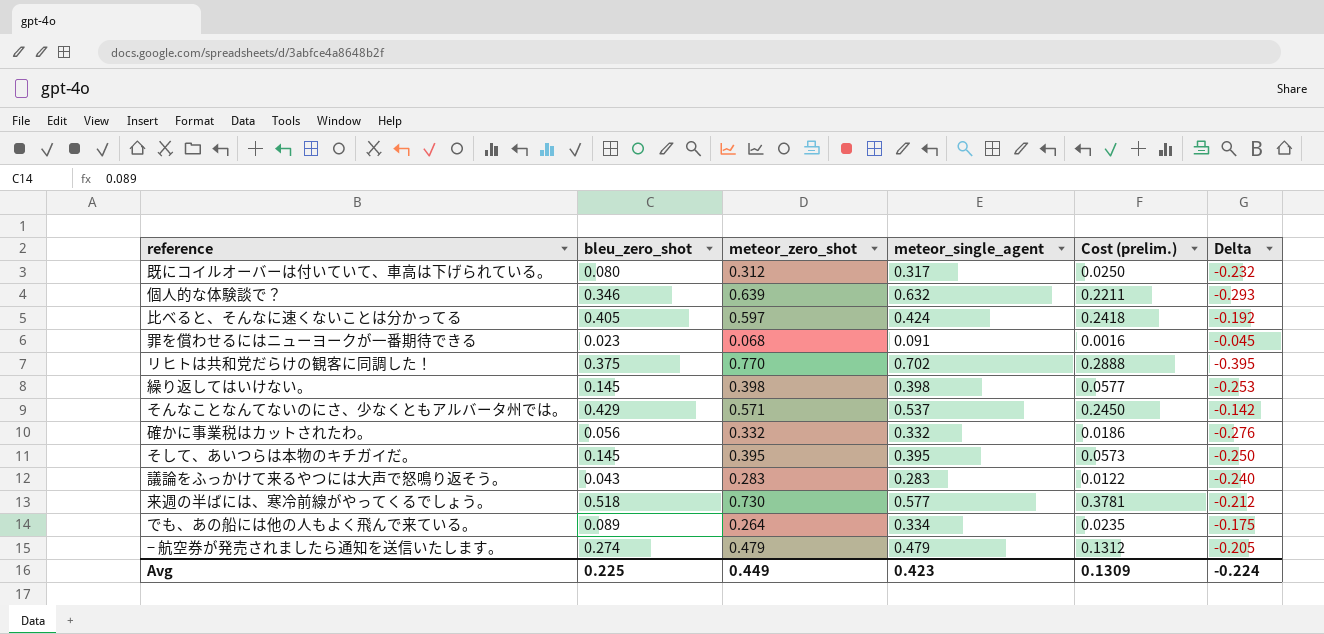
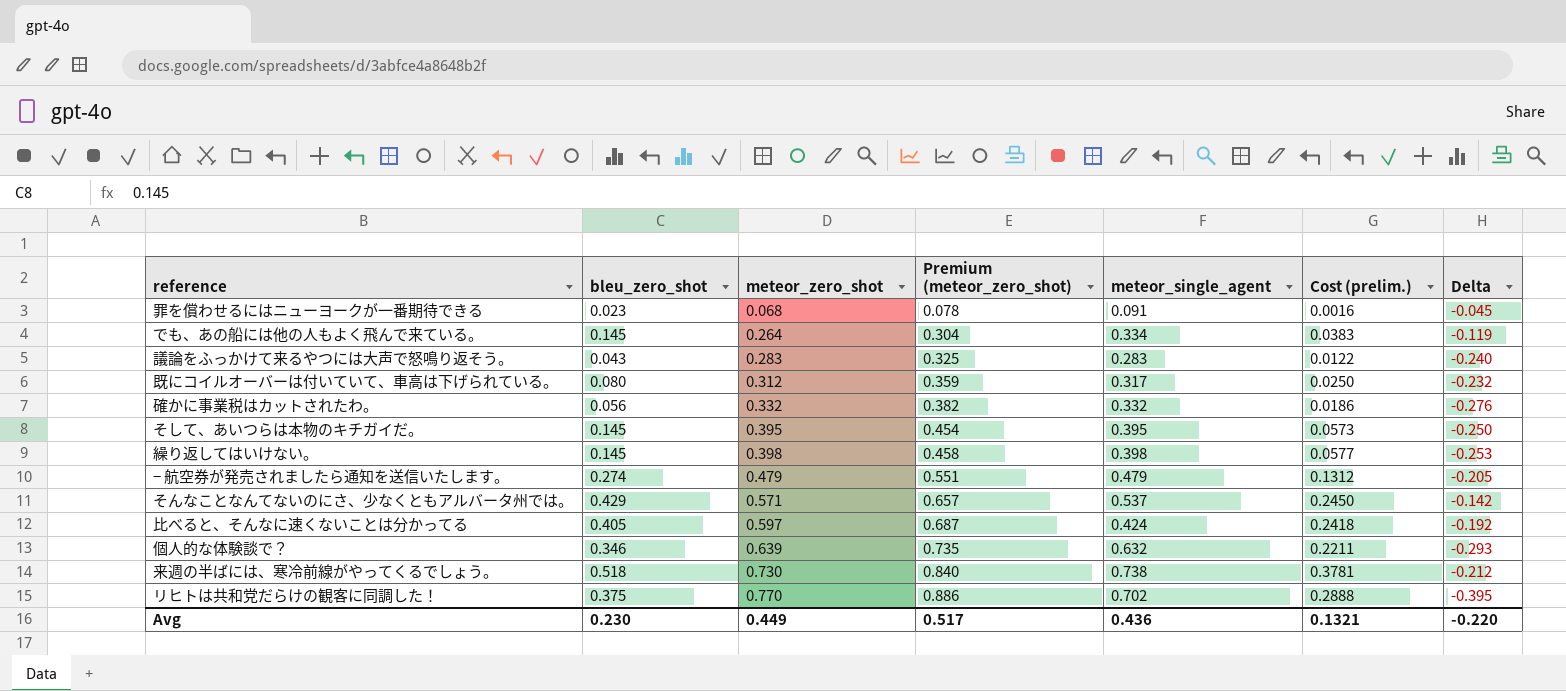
row order: none -> meteor_zero_shot ascending
column Premium (meteor_zero_shot) | formula: none -> [meteor_zero_shot] * 1.15
でも、あの船には他の人もよく飛んで来ている。 | bleu_zero_shot: 0.089 -> 0.145
でも、あの船には他の人もよく飛んで来ている。 | Cost (prelim.): 0.0235 -> 0.0383
でも、あの船には他の人もよく飛んで来ている。 | Delta: -0.175 -> -0.119
来週の半ばには、寒冷前線がやってくるでしょう。 | meteor_single_agent: 0.577 -> 0.738
Avg | bleu_zero_shot: 0.225 -> 0.230
Avg | meteor_single_agent: 0.423 -> 0.436
Avg | Cost (prelim.): 0.1309 -> 0.1321
Avg | Delta: -0.224 -> -0.220

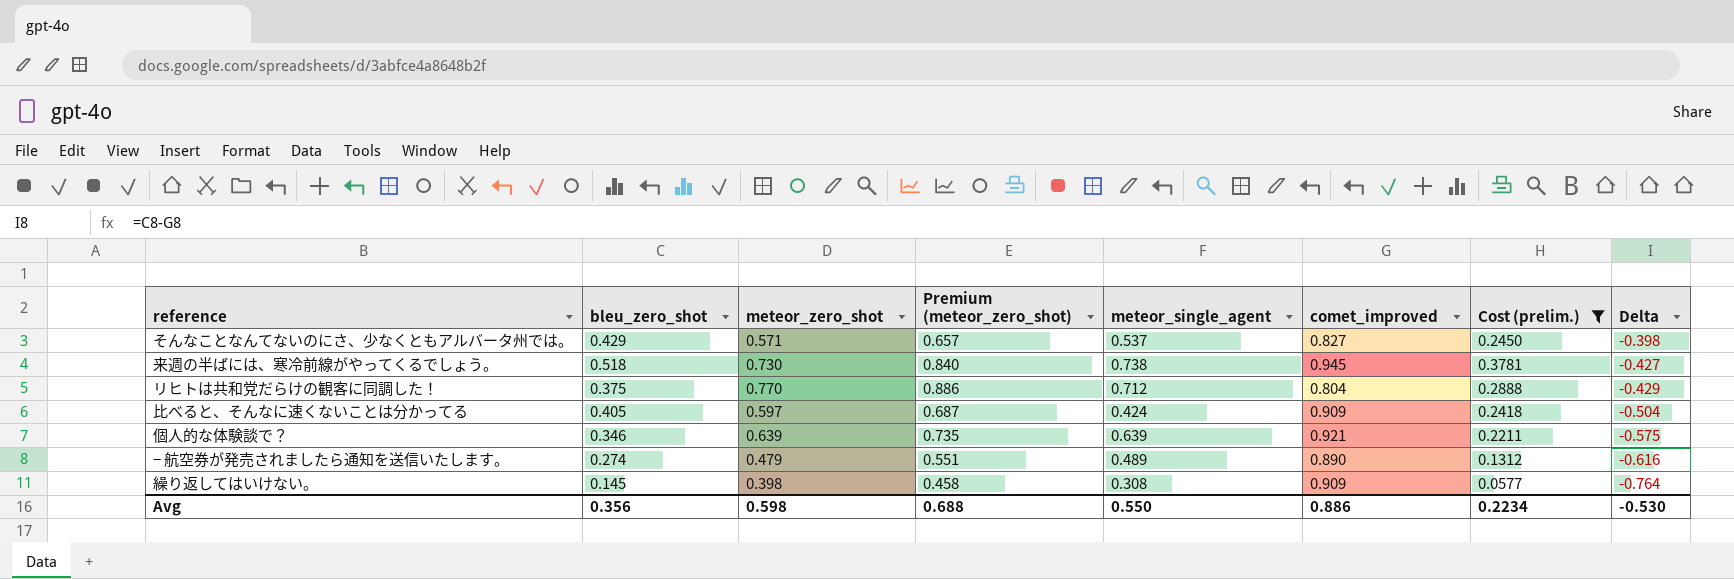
filter: none -> Cost (prelim.) >= 0.0577
row order: meteor_zero_shot ascending -> Delta descending
column comet_improved | position: none -> 6
column Delta | formula: [bleu_zero_shot] - [meteor_zero_shot] -> [bleu_zero_shot] - [comet_improved]
リヒトは共和党だらけの観客に同調した！ | meteor_single_agent: 0.702 -> 0.712
個人的な体験談で？ | meteor_single_agent: 0.632 -> 0.639
− 航空券が発売されましたら通知を送信いたします。 | meteor_single_agent: 0.479 -> 0.489
繰り返してはいけない。 | meteor_single_agent: 0.398 -> 0.308
Avg | bleu_zero_shot: 0.230 -> 0.356
Avg | meteor_zero_shot: 0.449 -> 0.598
Avg | Premium (meteor_zero_shot): 0.517 -> 0.688
Avg | meteor_single_agent: 0.436 -> 0.550
Avg | Cost (prelim.): 0.1321 -> 0.2234
Avg | Delta: -0.220 -> -0.530

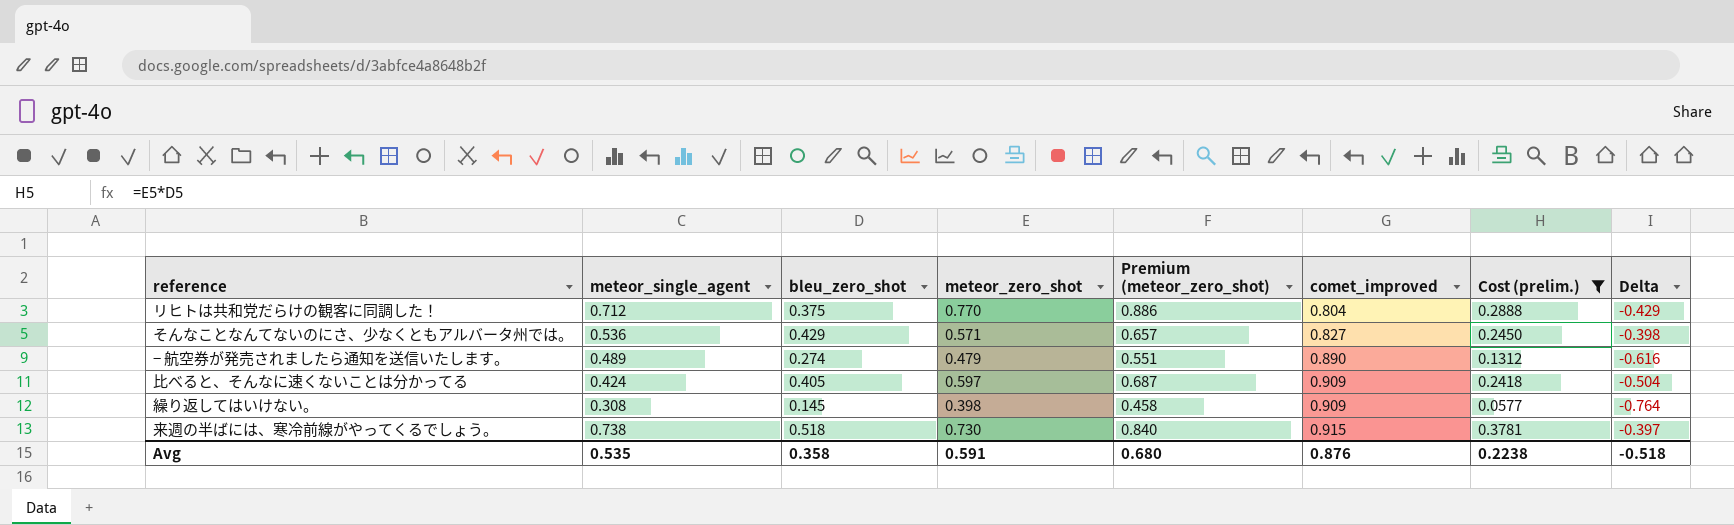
row order: Delta descending -> comet_improved ascending
column meteor_single_agent | position: 5 -> 2
row 個人的な体験談で？: 0.346 | 0.639 | 0.735 | 0.639 | 0.921 | 0.2211 | -0.575 -> none
そんなことなんてないのにさ、少なくともアルバータ州では。 | meteor_single_agent: 0.537 -> 0.536
来週の半ばには、寒冷前線がやってくるでしょう。 | comet_improved: 0.945 -> 0.915
来週の半ばには、寒冷前線がやってくるでしょう。 | Delta: -0.427 -> -0.397
Avg | meteor_single_agent: 0.550 -> 0.535
Avg | bleu_zero_shot: 0.356 -> 0.358
Avg | meteor_zero_shot: 0.598 -> 0.591
Avg | Premium (meteor_zero_shot): 0.688 -> 0.680
Avg | comet_improved: 0.886 -> 0.876
Avg | Cost (prelim.): 0.2234 -> 0.2238
Avg | Delta: -0.530 -> -0.518

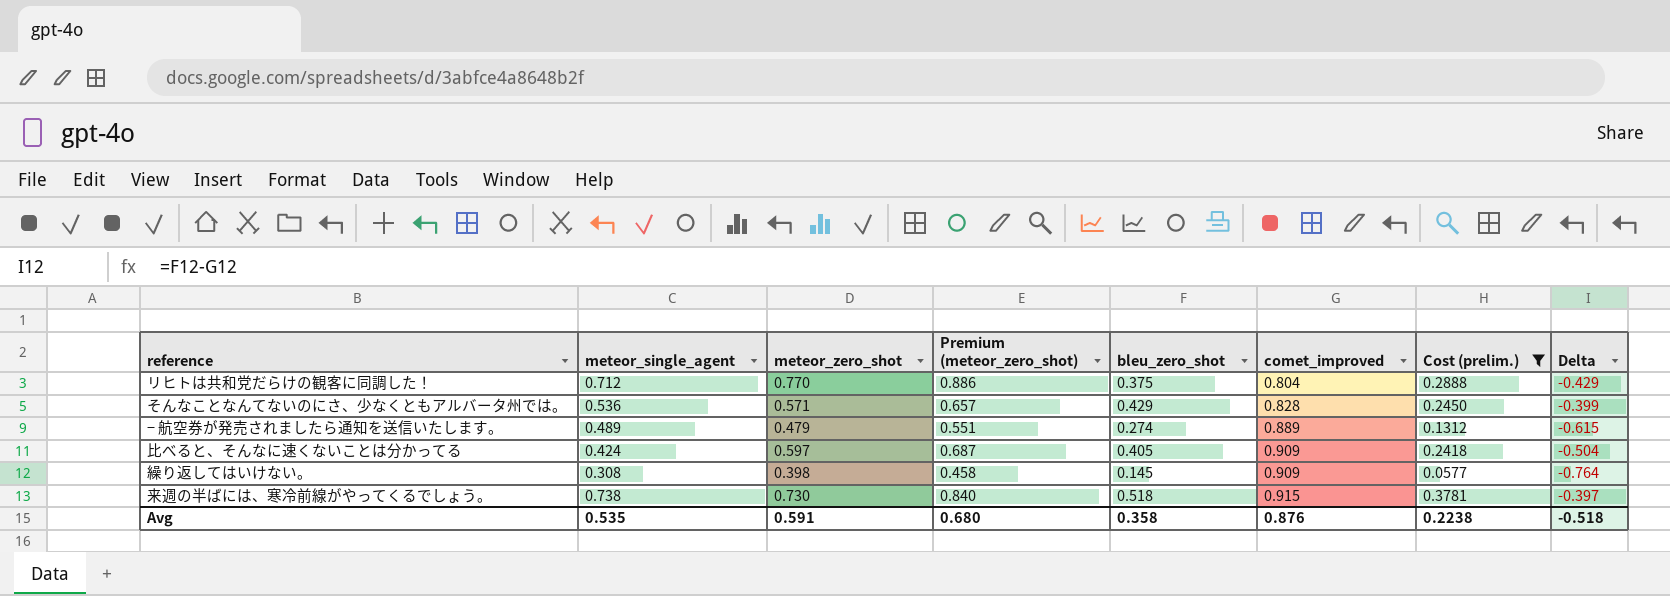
column bleu_zero_shot | position: 3 -> 5
そんなことなんてないのにさ、少なくともアルバータ州では。 | comet_improved: 0.827 -> 0.828
そんなことなんてないのにさ、少なくともアルバータ州では。 | Delta: -0.398 -> -0.399
− 航空券が発売されましたら通知を送信いたします。 | comet_improved: 0.890 -> 0.889
− 航空券が発売されましたら通知を送信いたします。 | Delta: -0.616 -> -0.615

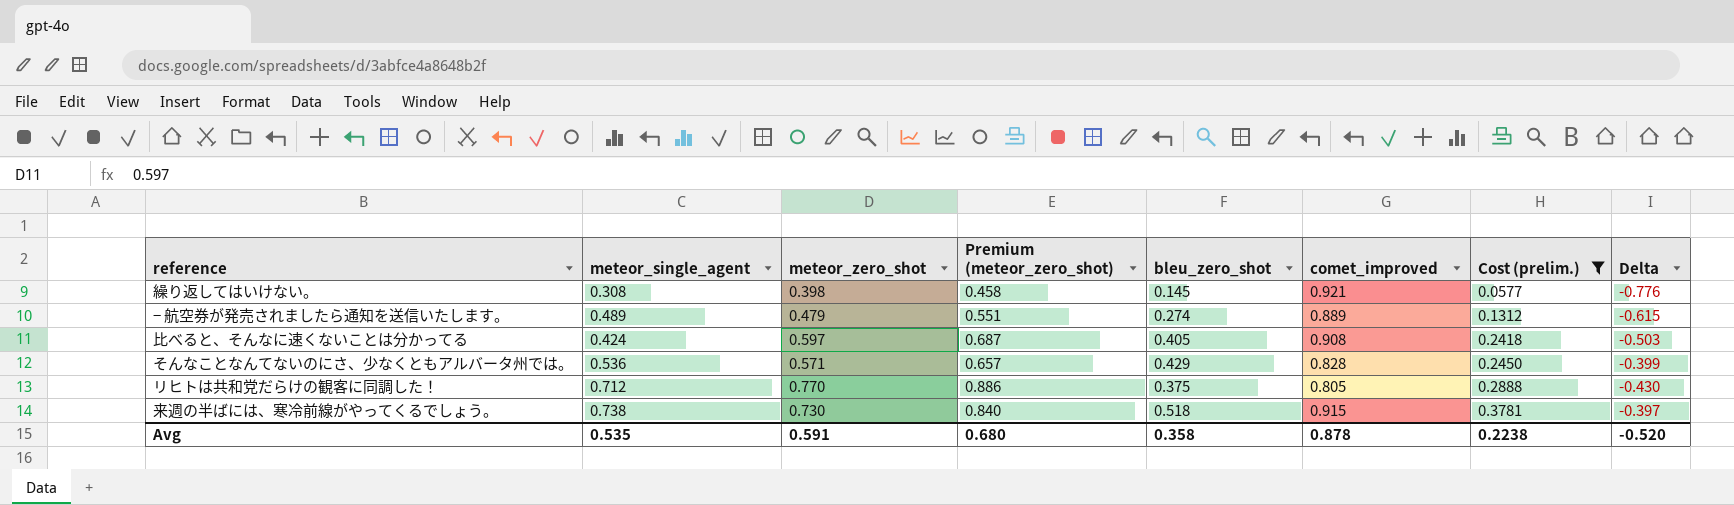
row order: comet_improved ascending -> Cost (prelim.) ascending
繰り返してはいけない。 | comet_improved: 0.909 -> 0.921
繰り返してはいけない。 | Delta: -0.764 -> -0.776
比べると、そんなに速くないことは分かってる | comet_improved: 0.909 -> 0.908
比べると、そんなに速くないことは分かってる | Delta: -0.504 -> -0.503
リヒトは共和党だらけの観客に同調した！ | comet_improved: 0.804 -> 0.805
リヒトは共和党だらけの観客に同調した！ | Delta: -0.429 -> -0.430
Avg | comet_improved: 0.876 -> 0.878
Avg | Delta: -0.518 -> -0.520

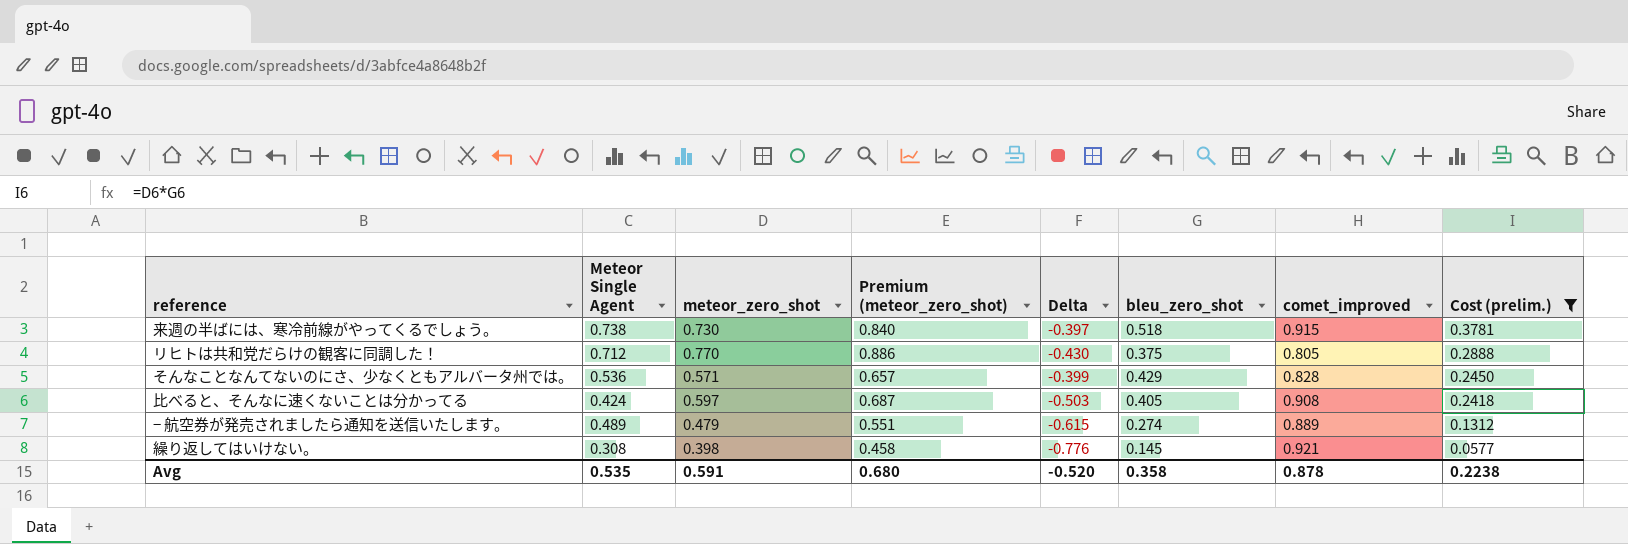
row order: Cost (prelim.) ascending -> Cost (prelim.) descending
column name: meteor_single_agent -> Meteor Single Agent
column Delta | position: 8 -> 5

